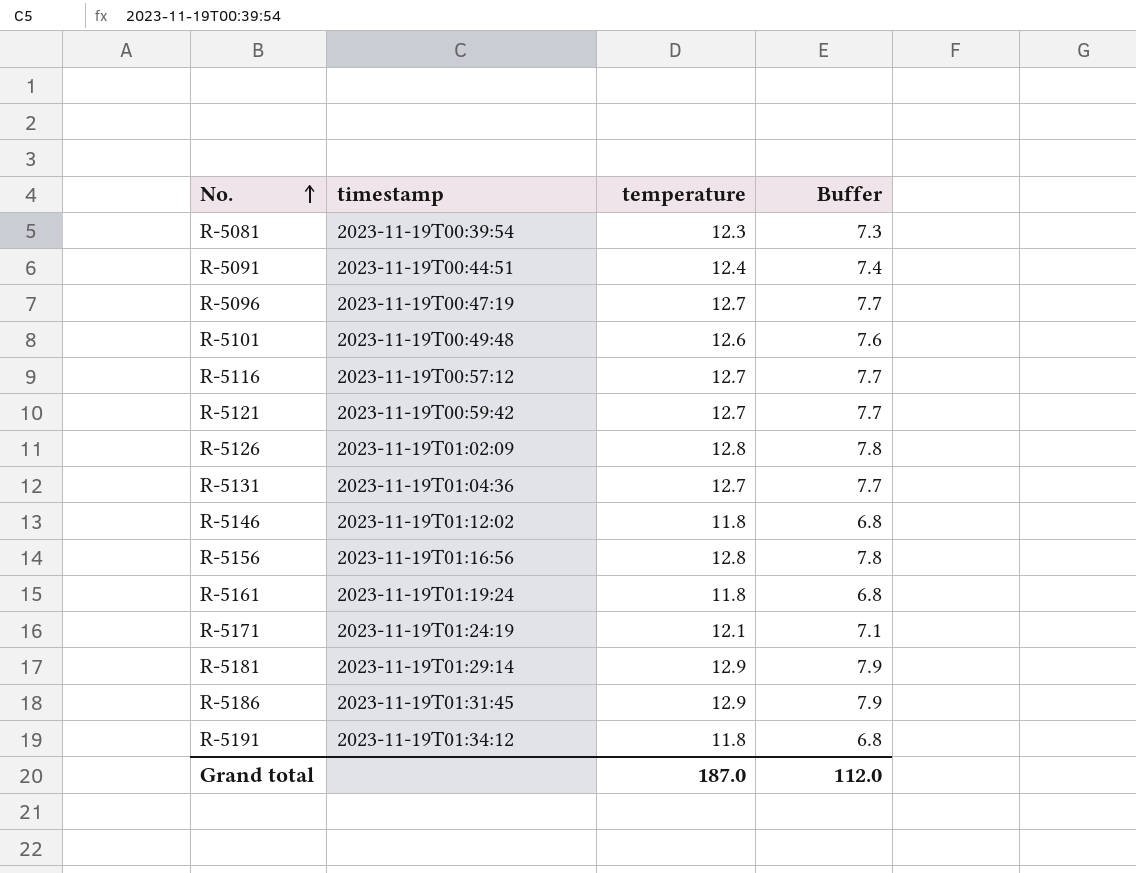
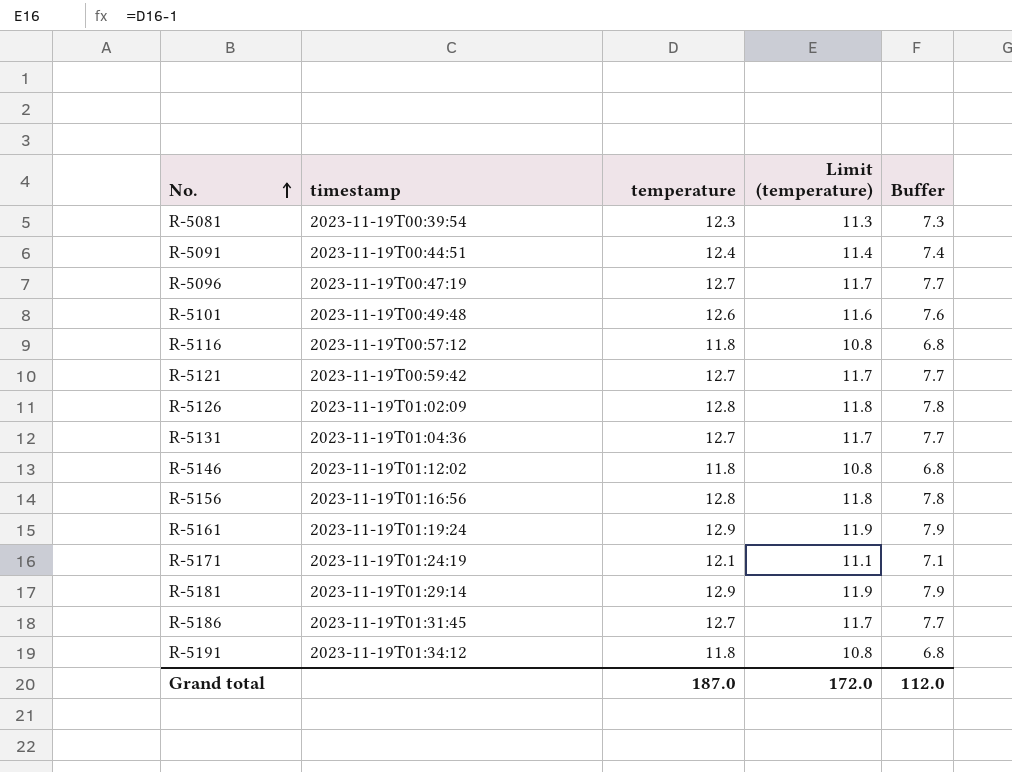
column Limit (temperature) | formula: none -> [temperature] - 1
R-5116 | temperature: 12.7 -> 11.8
R-5116 | Buffer: 7.7 -> 6.8
R-5161 | temperature: 11.8 -> 12.9
R-5161 | Buffer: 6.8 -> 7.9
R-5186 | temperature: 12.9 -> 12.7
R-5186 | Buffer: 7.9 -> 7.7

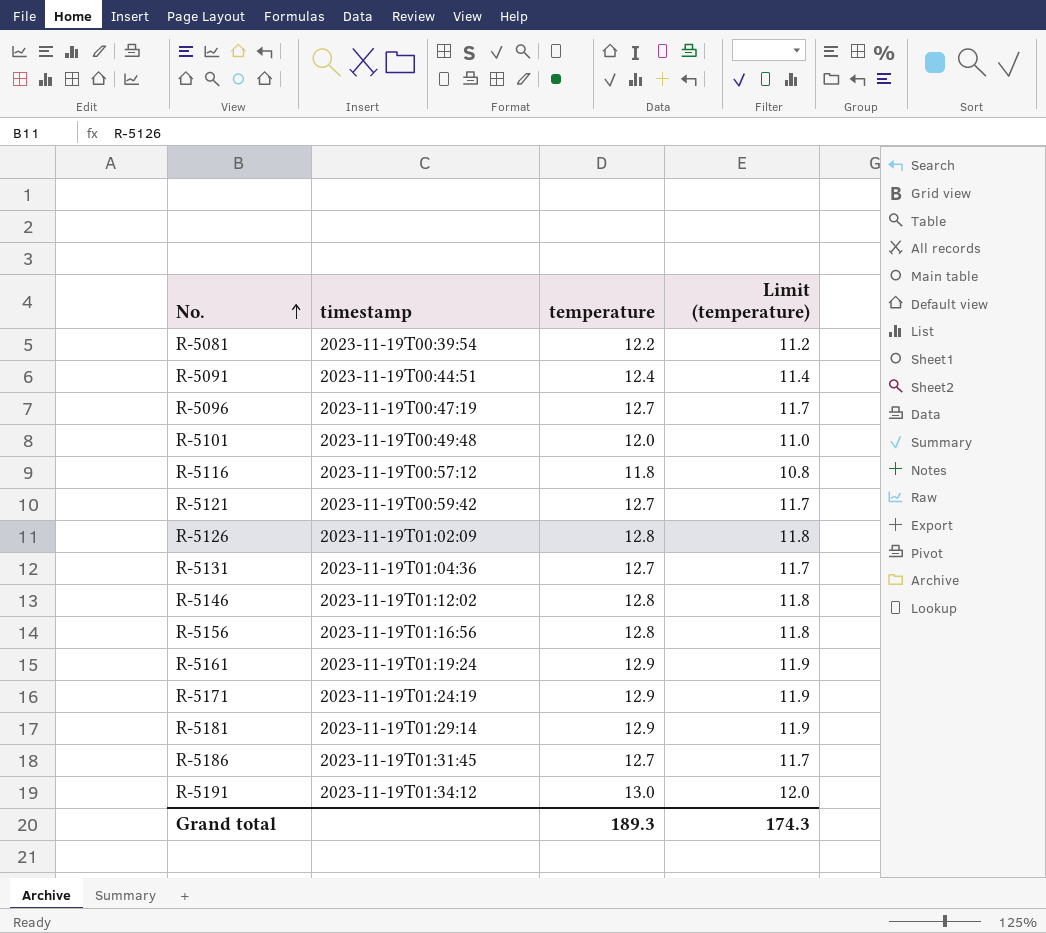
column Buffer | formula: [temperature] - 5 -> none
R-5081 | temperature: 12.3 -> 12.2
R-5081 | Limit (temperature): 11.3 -> 11.2
R-5101 | temperature: 12.6 -> 12.0
R-5101 | Limit (temperature): 11.6 -> 11.0
R-5146 | temperature: 11.8 -> 12.8
R-5146 | Limit (temperature): 10.8 -> 11.8
R-5171 | temperature: 12.1 -> 12.9
R-5171 | Limit (temperature): 11.1 -> 11.9
R-5191 | temperature: 11.8 -> 13.0
R-5191 | Limit (temperature): 10.8 -> 12.0
Grand total | temperature: 187.0 -> 189.3
Grand total | Limit (temperature): 172.0 -> 174.3

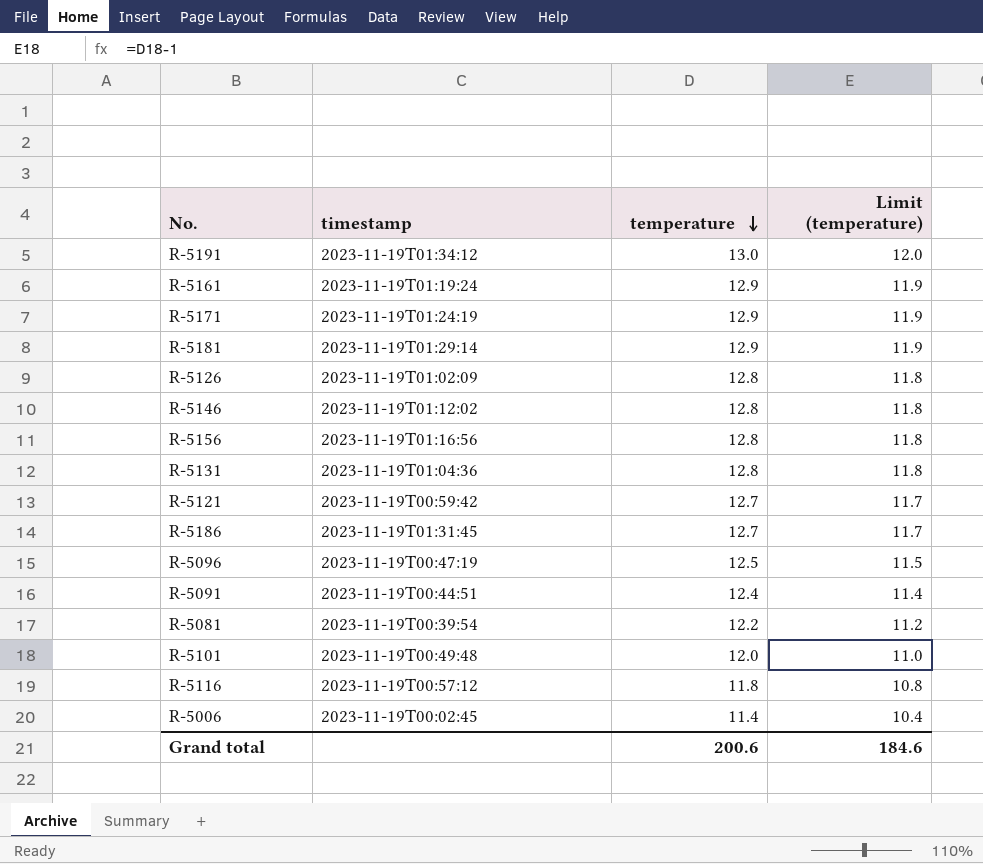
row order: No. ascending -> temperature descending
R-5131 | temperature: 12.7 -> 12.8
R-5131 | Limit (temperature): 11.7 -> 11.8
R-5096 | temperature: 12.7 -> 12.5
R-5096 | Limit (temperature): 11.7 -> 11.5
row R-5006: none -> 2023-11-19T00:02:45 | 11.4 | 10.4
Grand total | temperature: 189.3 -> 200.6
Grand total | Limit (temperature): 174.3 -> 184.6

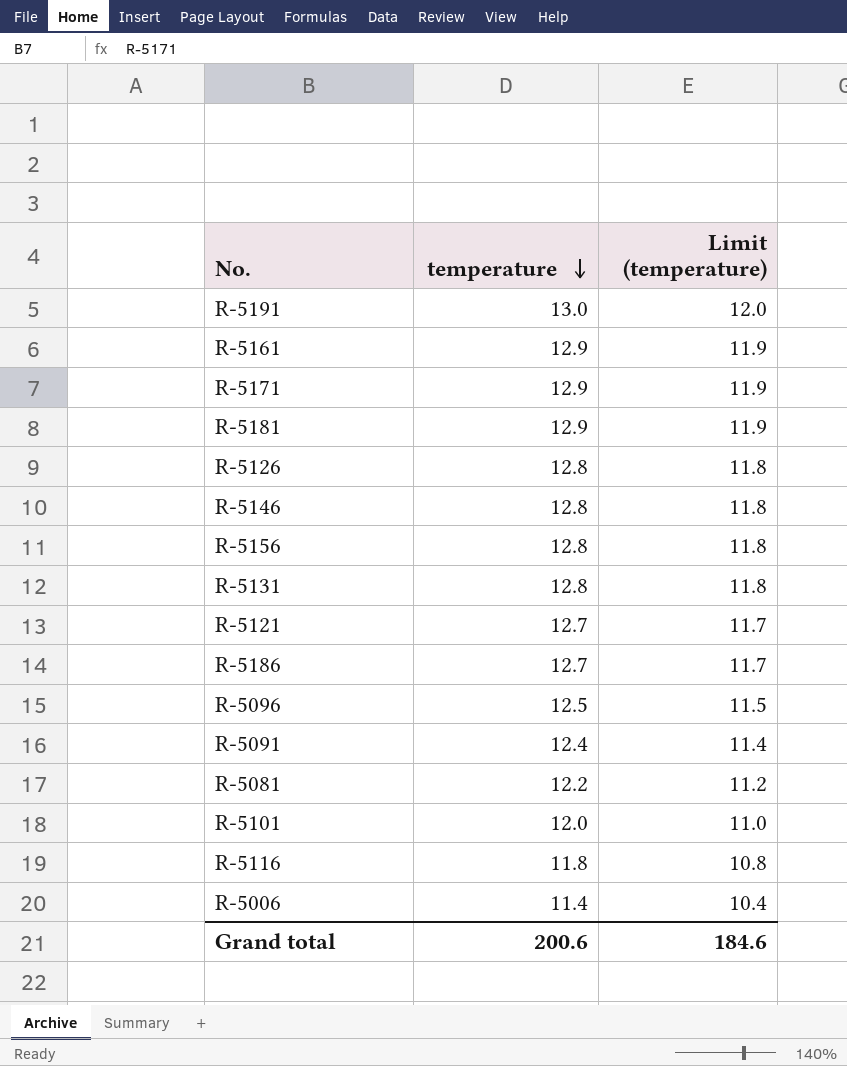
column timestamp | position: 2 -> none

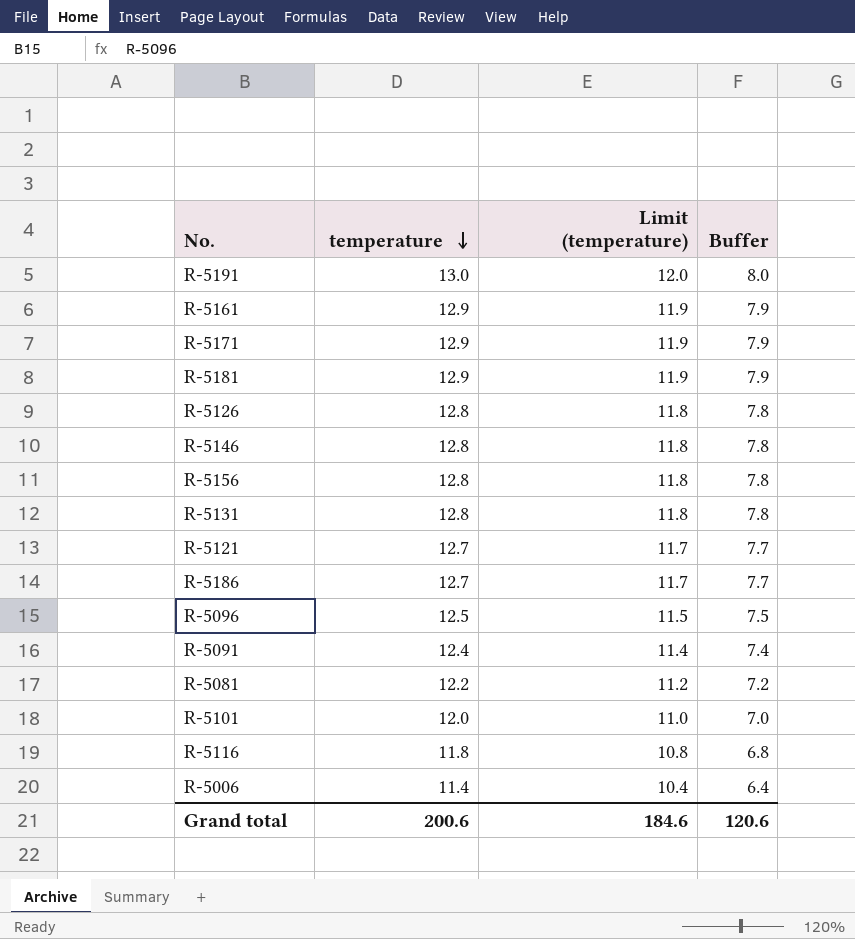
column Buffer | formula: none -> [temperature] - 5

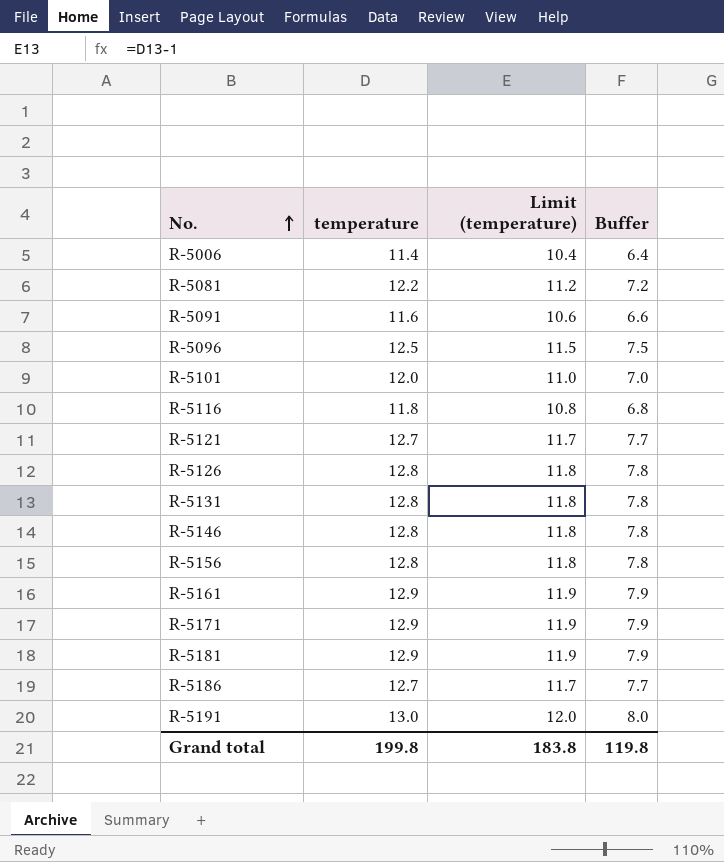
row order: temperature descending -> No. ascending
R-5091 | temperature: 12.4 -> 11.6
R-5091 | Limit (temperature): 11.4 -> 10.6
R-5091 | Buffer: 7.4 -> 6.6
Grand total | temperature: 200.6 -> 199.8
Grand total | Limit (temperature): 184.6 -> 183.8
Grand total | Buffer: 120.6 -> 119.8

